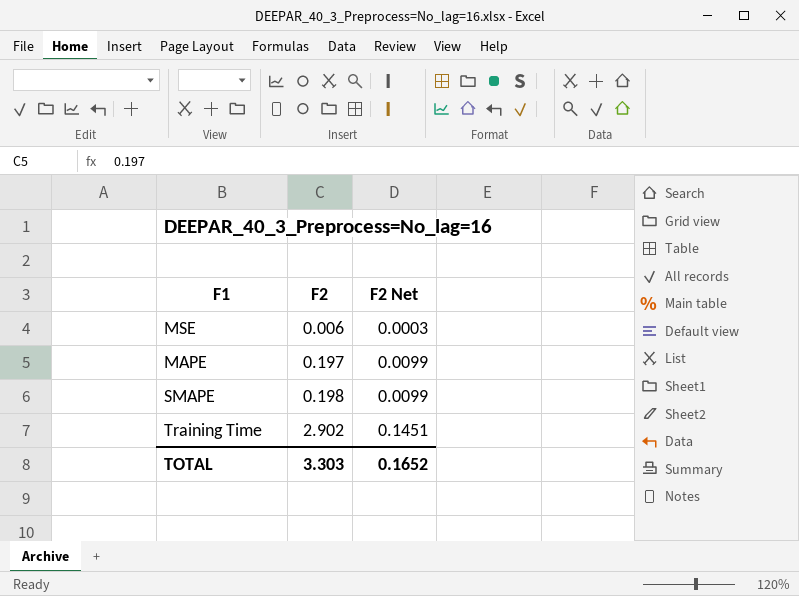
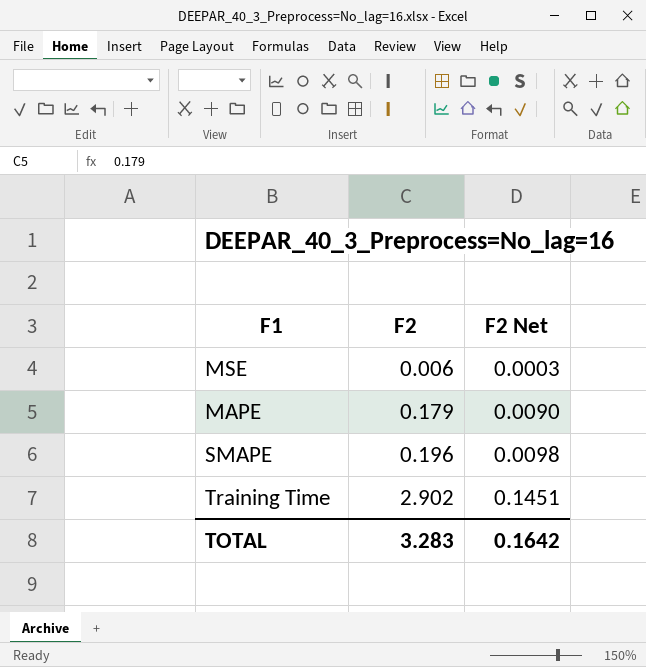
MAPE | F2: 0.197 -> 0.179
MAPE | F2 Net: 0.0099 -> 0.0090
SMAPE | F2: 0.198 -> 0.196
SMAPE | F2 Net: 0.0099 -> 0.0098
TOTAL | F2: 3.303 -> 3.283
TOTAL | F2 Net: 0.1652 -> 0.1642

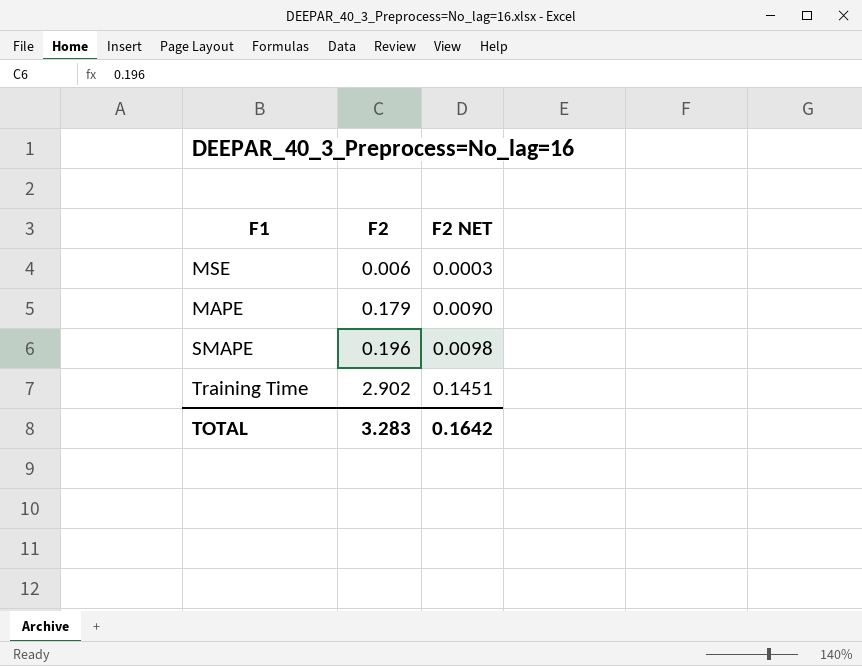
column name: F2 Net -> F2 NET

